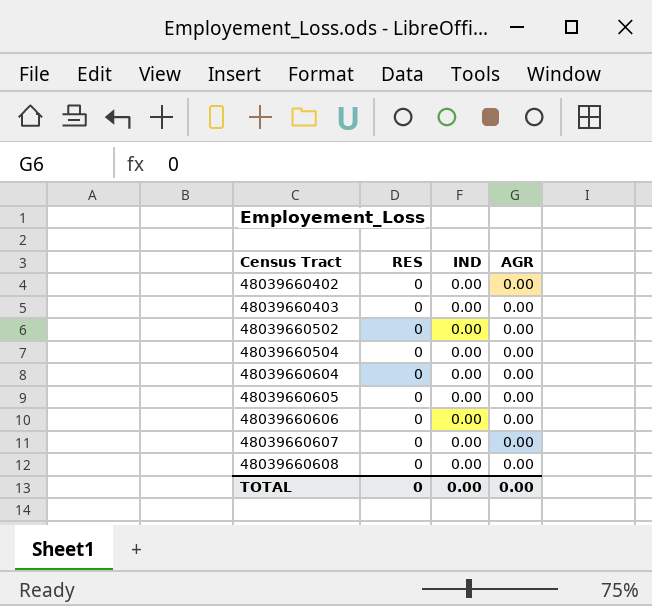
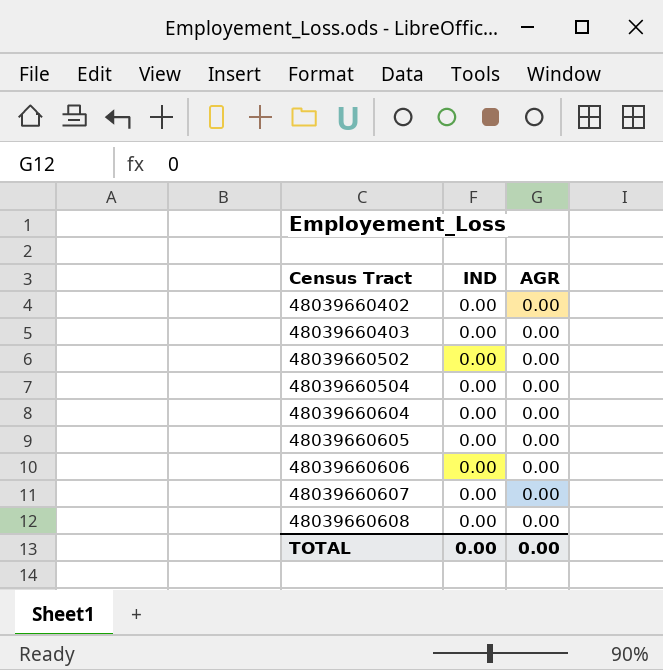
column RES | position: 2 -> none

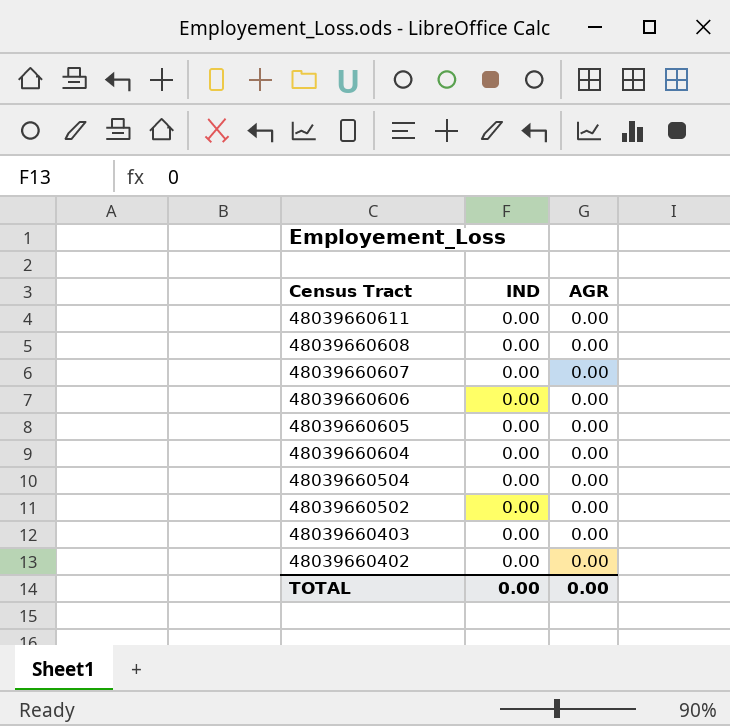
row order: Census Tract ascending -> Census Tract descending
row 48039660611: none -> 0.00 | 0.00

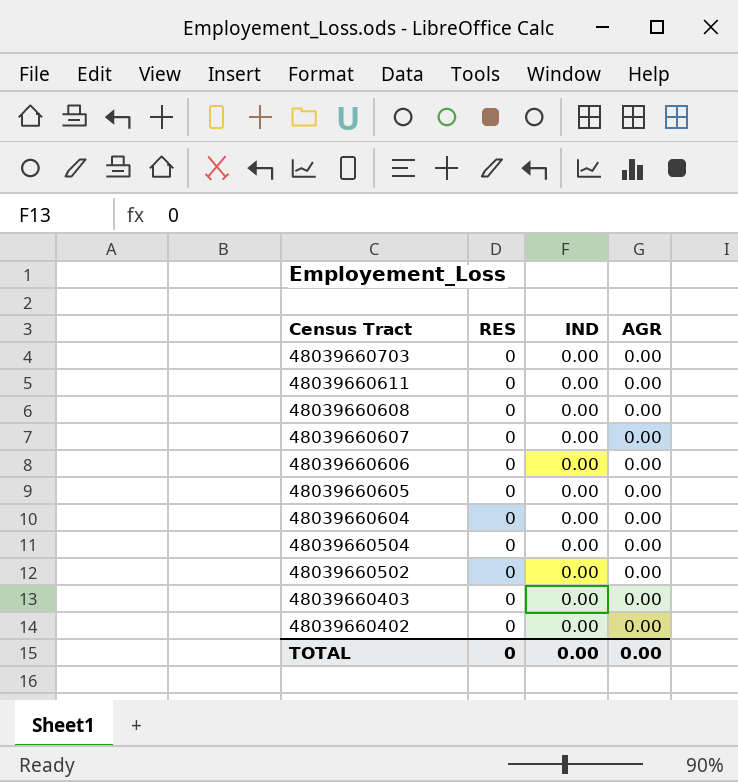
column RES | position: none -> 2
row 48039660703: none -> 0 | 0.00 | 0.00

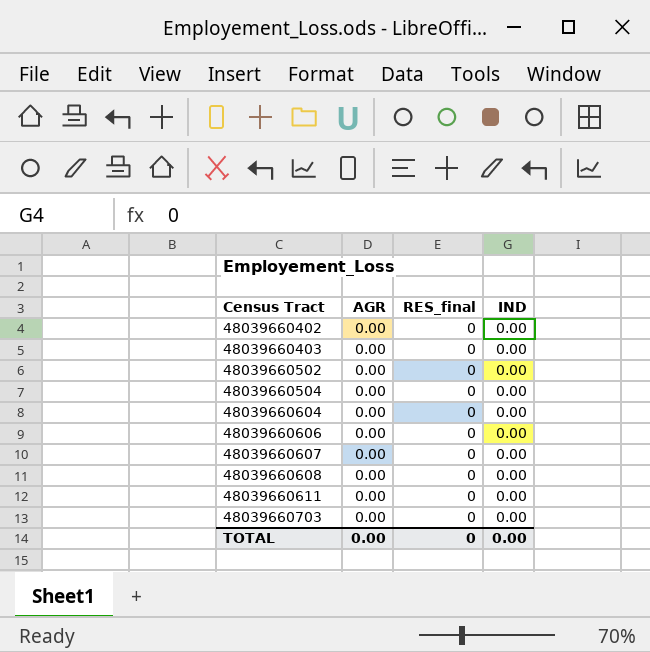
row order: Census Tract descending -> Census Tract ascending
column AGR | position: 4 -> 2
column name: RES -> RES_final
row 48039660605: 0 | 0.00 | 0.00 -> none

